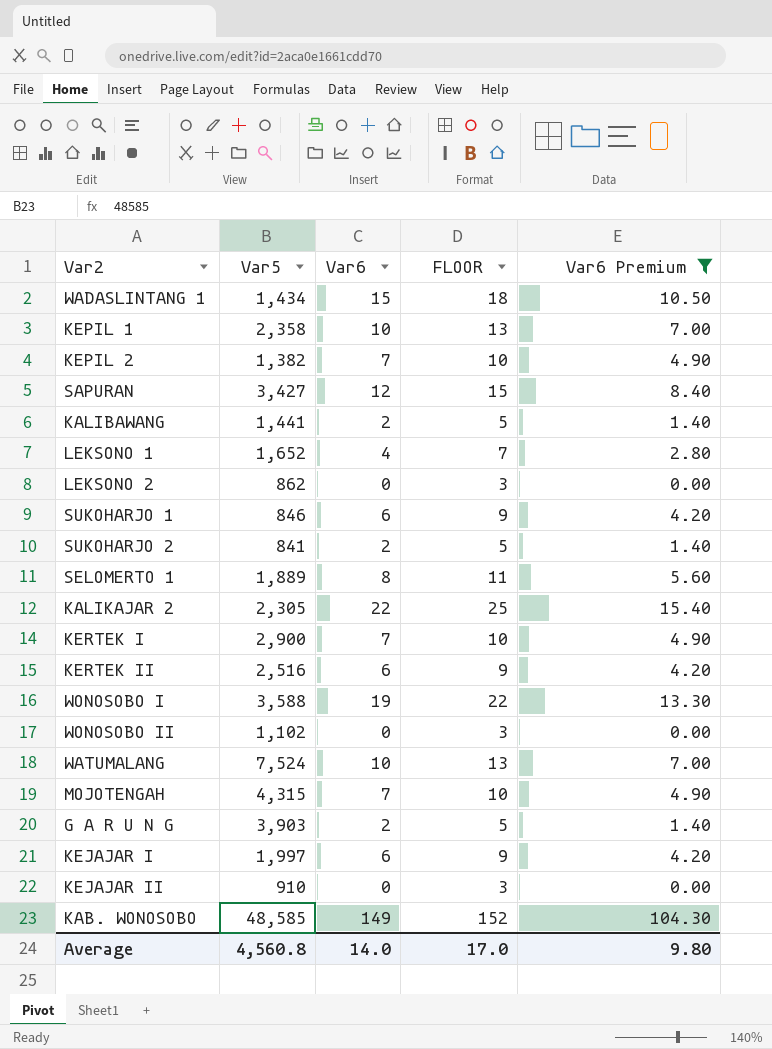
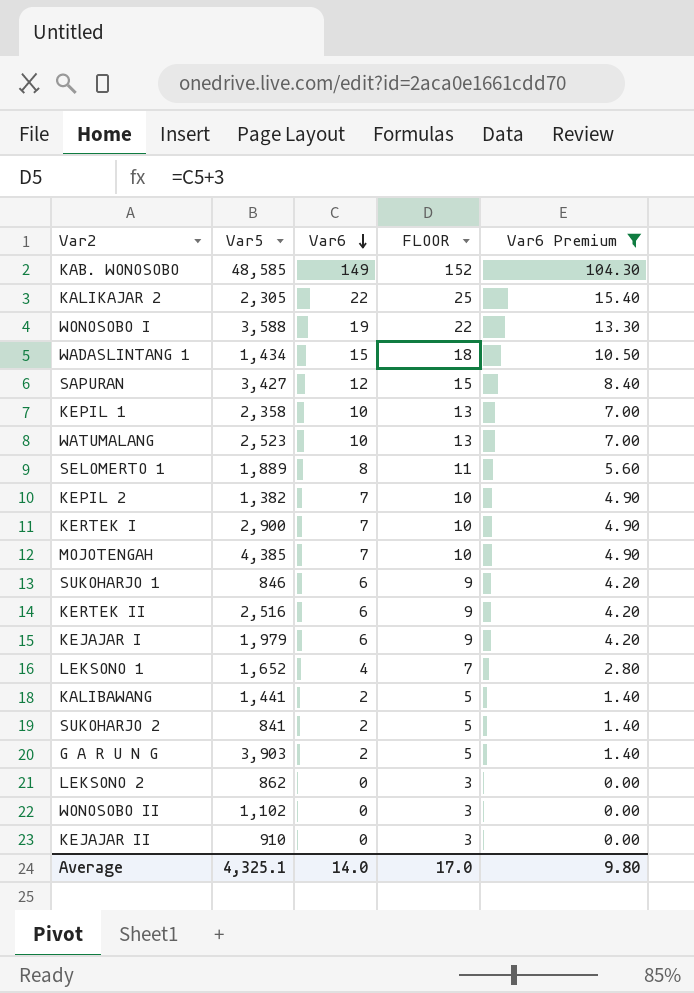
row order: none -> Var6 descending
WATUMALANG | Var5: 7,524 -> 2,523
MOJOTENGAH | Var5: 4,315 -> 4,385
KEJAJAR I | Var5: 1,997 -> 1,979
Average | Var5: 4,560.8 -> 4,325.1

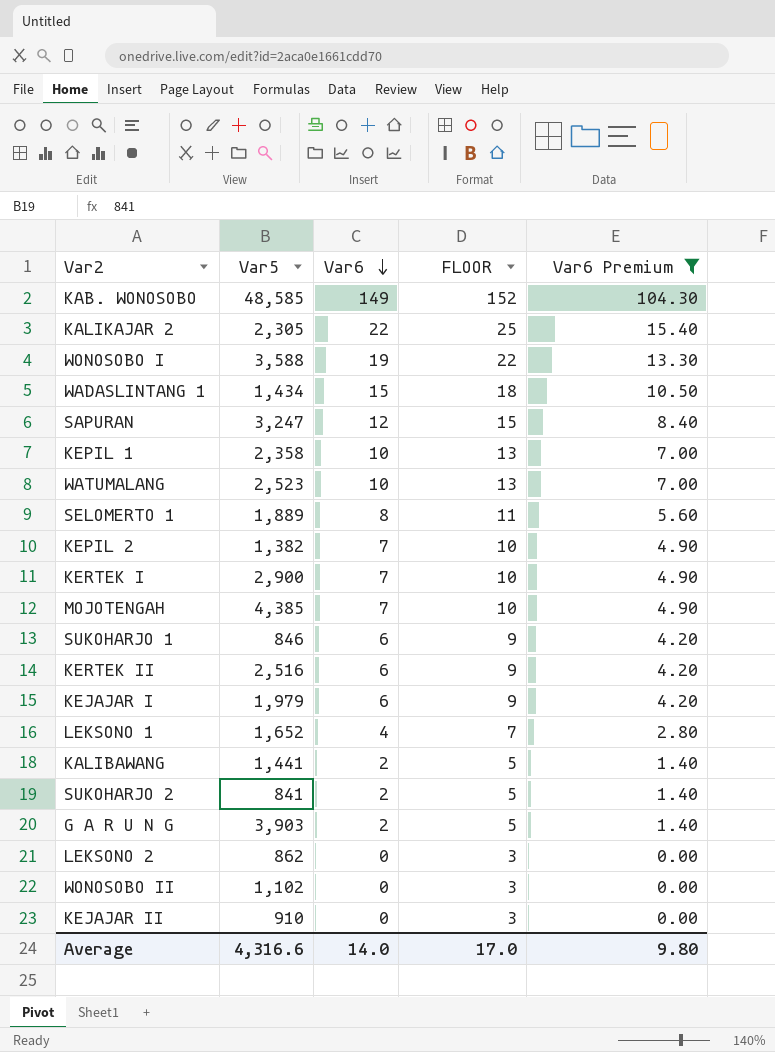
SAPURAN | Var5: 3,427 -> 3,247
Average | Var5: 4,325.1 -> 4,316.6

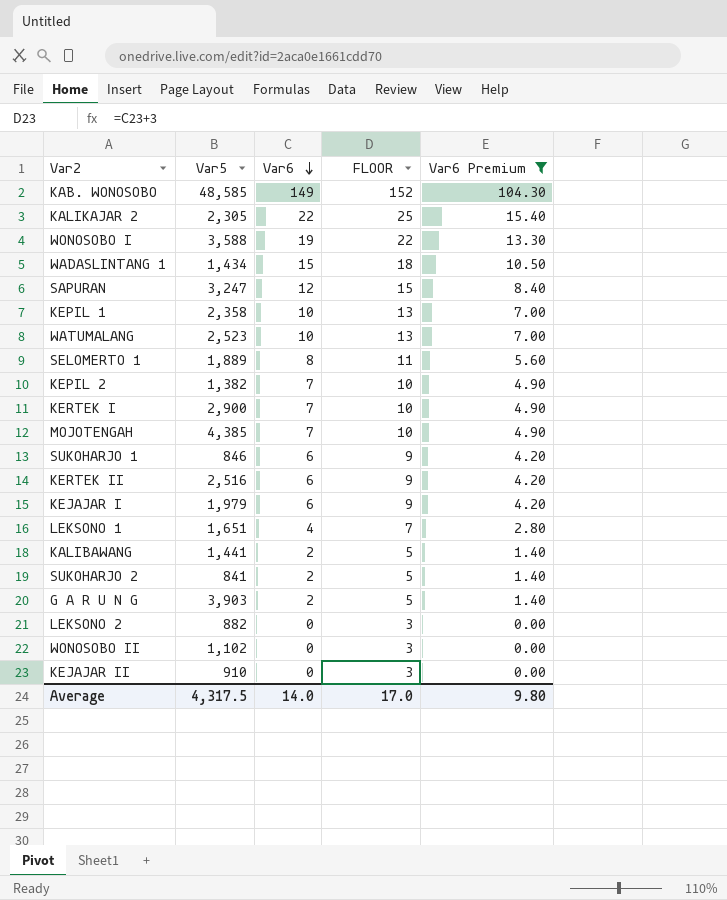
LEKSONO 1 | Var5: 1,652 -> 1,651
LEKSONO 2 | Var5: 862 -> 882
Average | Var5: 4,316.6 -> 4,317.5

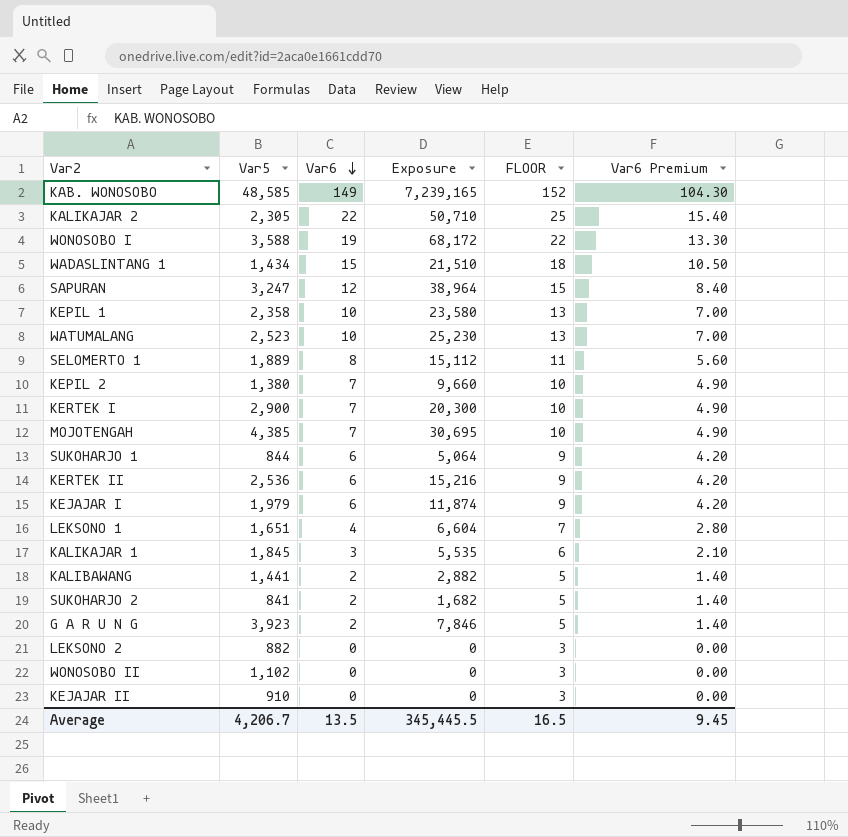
filter: Var6 Premium != 2.10 -> none
column Exposure | formula: none -> [Var5] * [Var6]
KEPIL 2 | Var5: 1,382 -> 1,380
SUKOHARJO 1 | Var5: 846 -> 844
KERTEK II | Var5: 2,516 -> 2,536
G A R U N G | Var5: 3,903 -> 3,923
Average | Var5: 4,317.5 -> 4,206.7
Average | Var6: 14.0 -> 13.5
Average | FLOOR: 17.0 -> 16.5
Average | Var6 Premium: 9.80 -> 9.45

